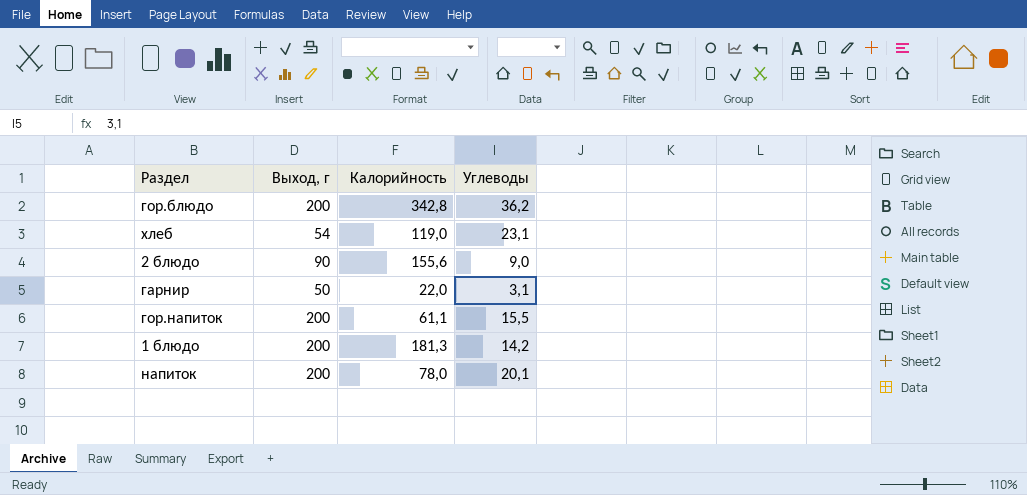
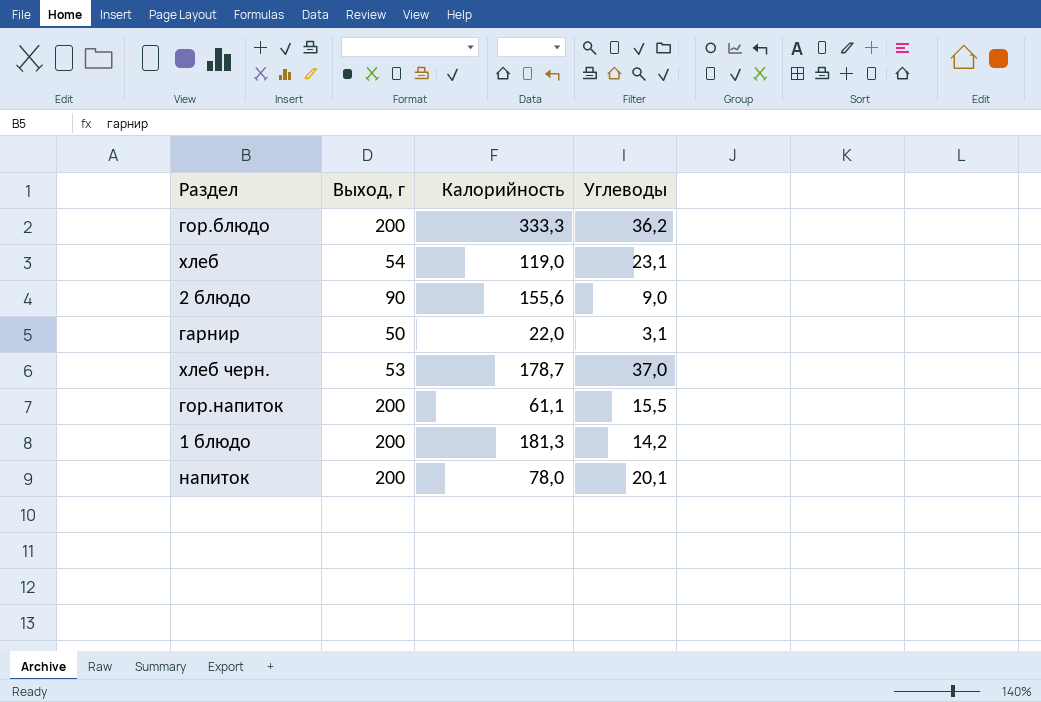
гор.блюдо | Калорийность: 342,8 -> 333,3
row хлеб черн.: none -> 53 | 178,7 | 37,0

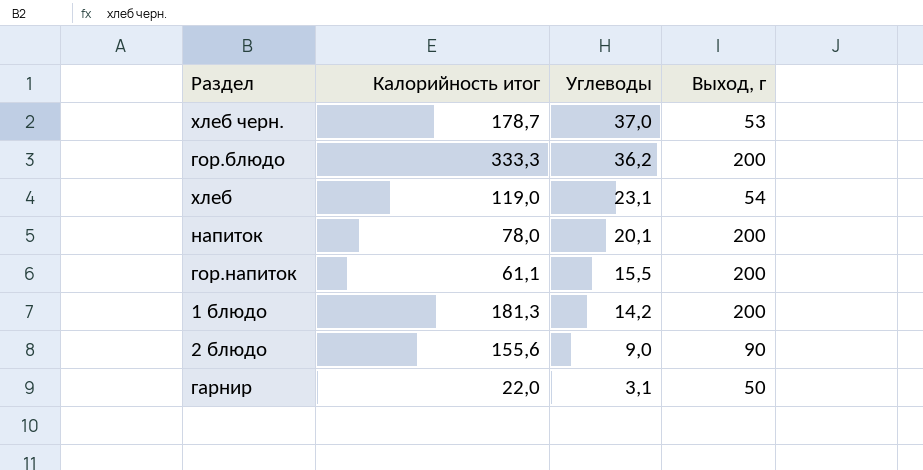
row order: none -> Углеводы descending
column name: Калорийность -> Калорийность итог
column Выход, г | position: 2 -> 4

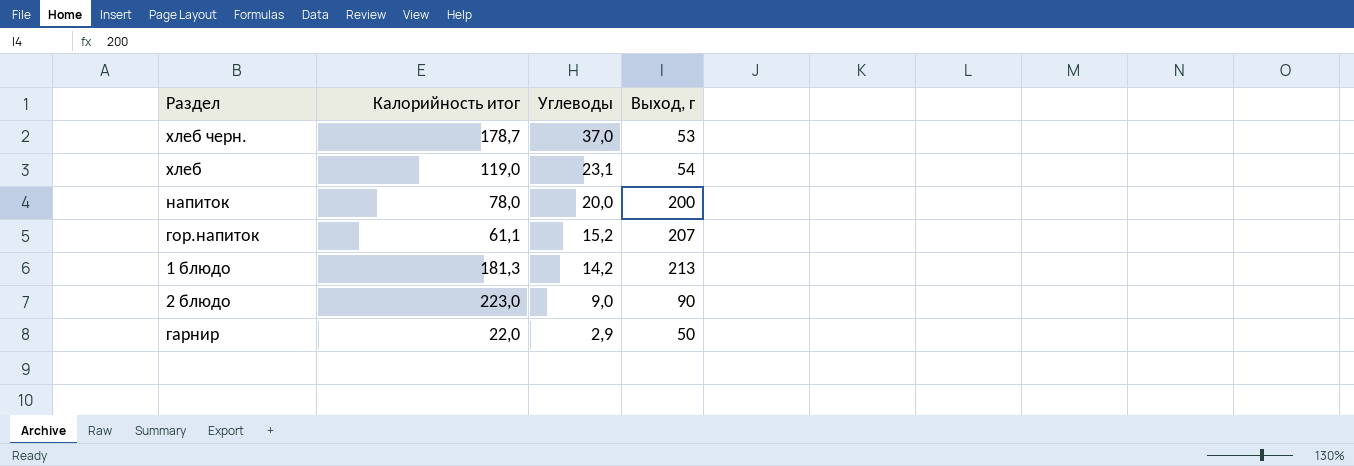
row гор.блюдо: 333,3 | 36,2 | 200 -> none
напиток | Углеводы: 20,1 -> 20,0
гор.напиток | Углеводы: 15,5 -> 15,2
гор.напиток | Выход, г: 200 -> 207
1 блюдо | Выход, г: 200 -> 213
2 блюдо | Калорийность итог: 155,6 -> 223,0
гарнир | Углеводы: 3,1 -> 2,9

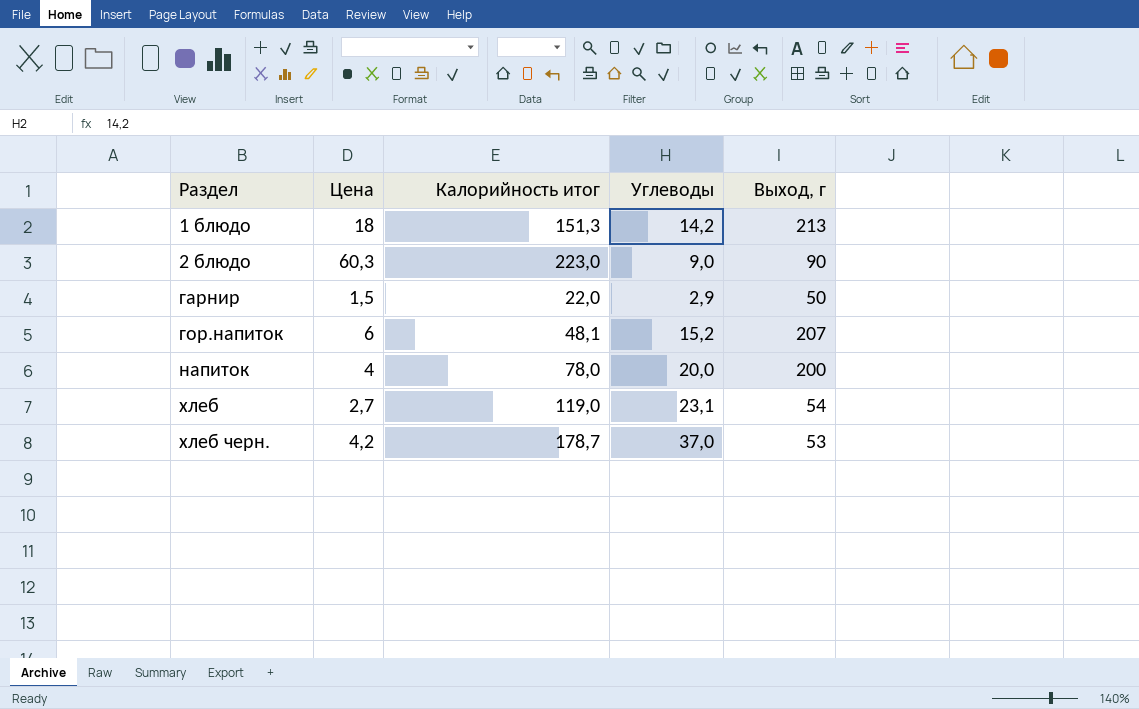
row order: Углеводы descending -> Раздел ascending
column Цена | position: none -> 2
1 блюдо | Калорийность итог: 181,3 -> 151,3
гор.напиток | Калорийность итог: 61,1 -> 48,1

